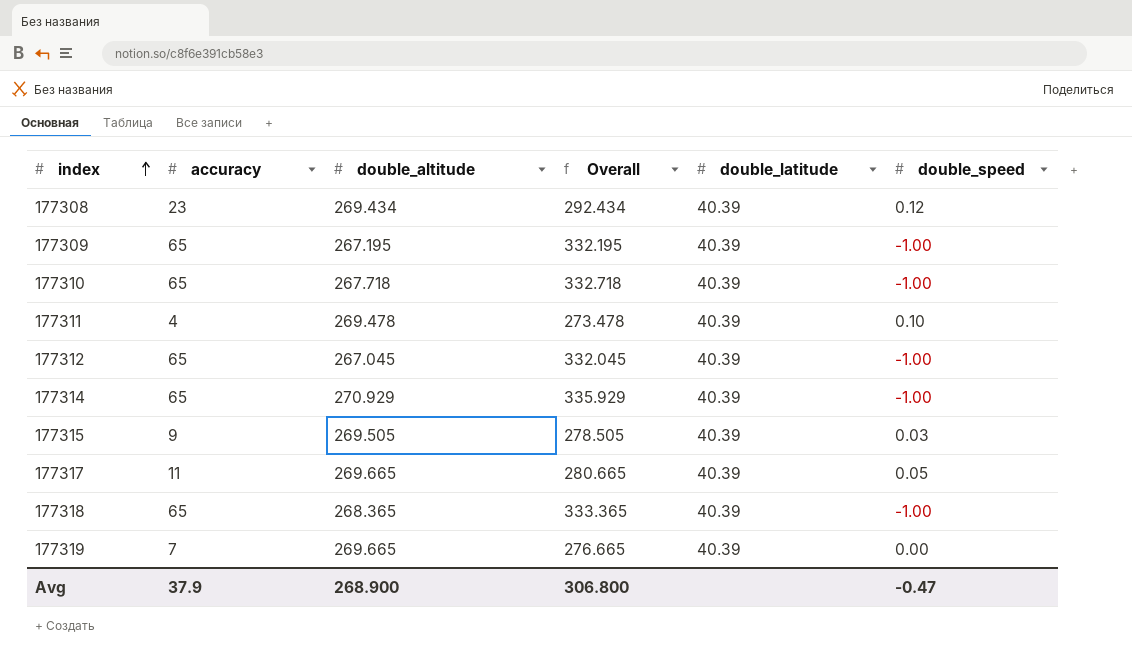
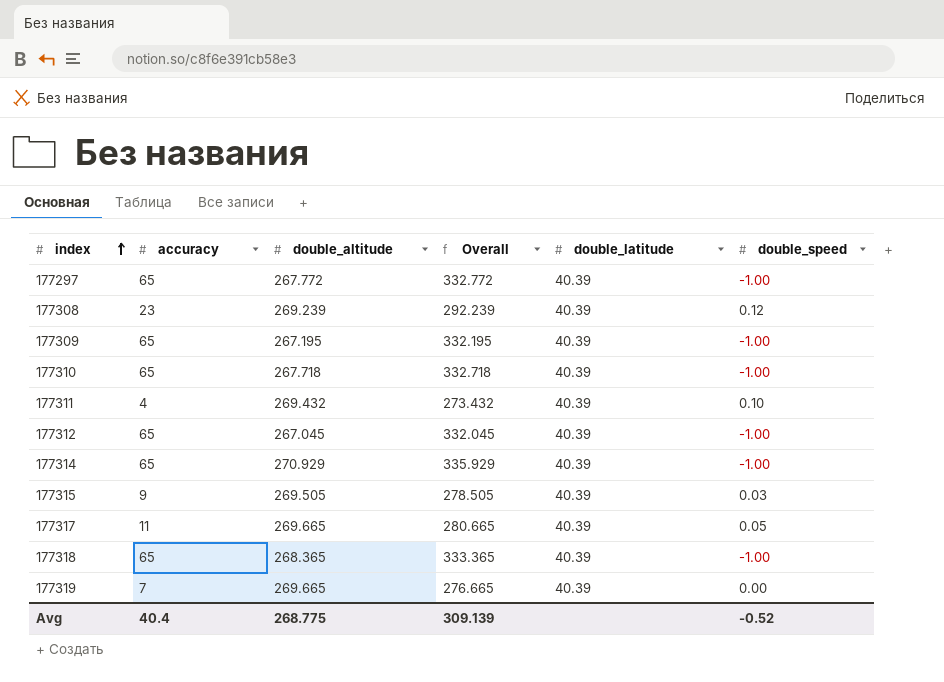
row 177297: none -> 65 | 267.772 | 332.772 | 40.39 | -1.00
177308 | double_altitude: 269.434 -> 269.239
177308 | Overall: 292.434 -> 292.239
177311 | double_altitude: 269.478 -> 269.432
177311 | Overall: 273.478 -> 273.432
Avg | accuracy: 37.9 -> 40.4
Avg | double_altitude: 268.900 -> 268.775
Avg | Overall: 306.800 -> 309.139
Avg | double_speed: -0.47 -> -0.52

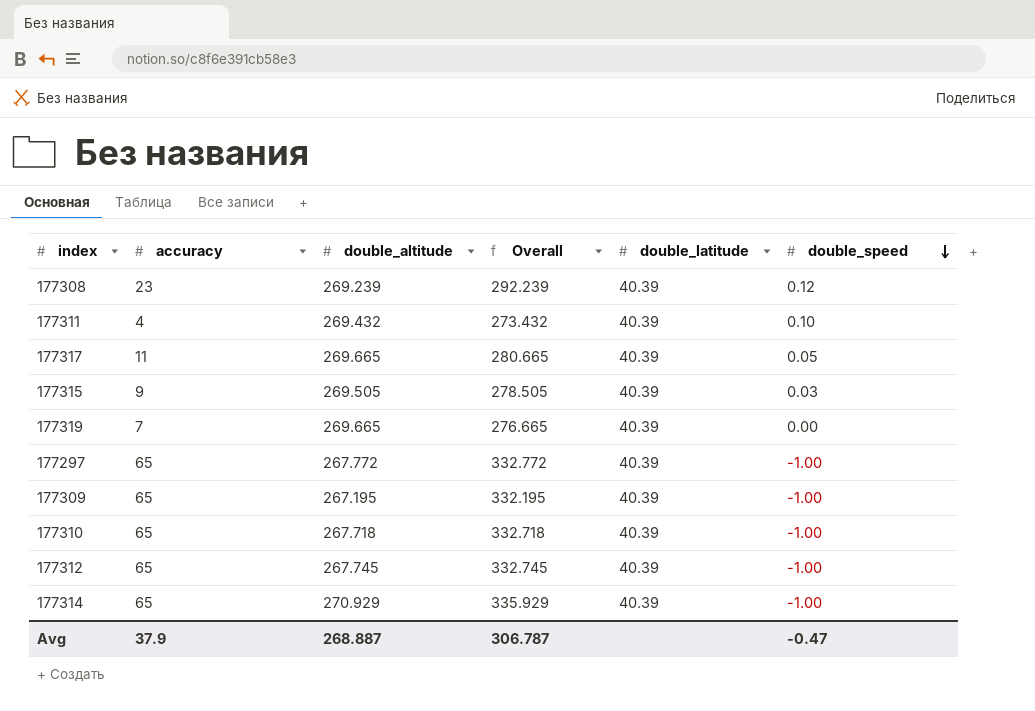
row order: index ascending -> double_speed descending
row 177318: 65 | 268.365 | 333.365 | 40.39 | -1.00 -> none
177312 | double_altitude: 267.045 -> 267.745
177312 | Overall: 332.045 -> 332.745
Avg | accuracy: 40.4 -> 37.9
Avg | double_altitude: 268.775 -> 268.887
Avg | Overall: 309.139 -> 306.787
Avg | double_speed: -0.52 -> -0.47

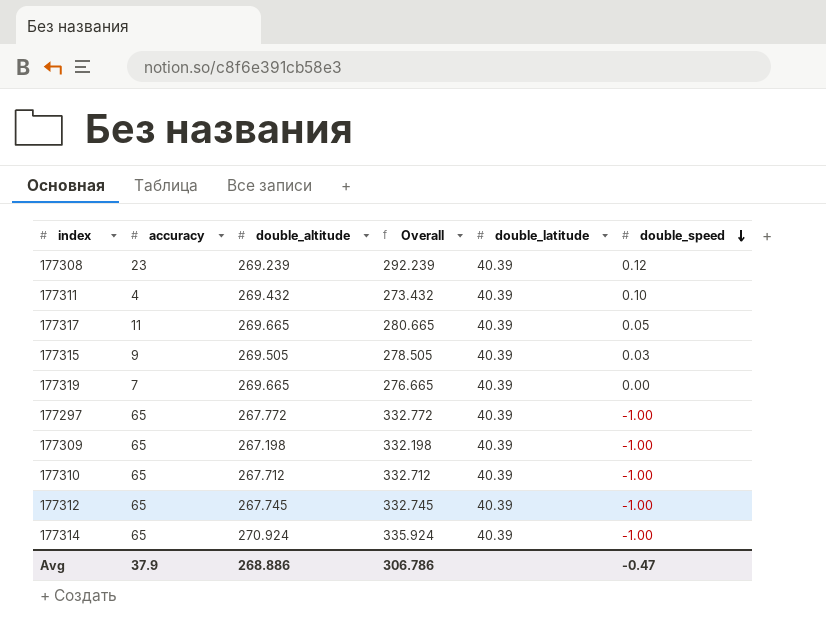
177309 | double_altitude: 267.195 -> 267.198
177309 | Overall: 332.195 -> 332.198
177310 | double_altitude: 267.718 -> 267.712
177310 | Overall: 332.718 -> 332.712
177314 | double_altitude: 270.929 -> 270.924
177314 | Overall: 335.929 -> 335.924
Avg | double_altitude: 268.887 -> 268.886
Avg | Overall: 306.787 -> 306.786

